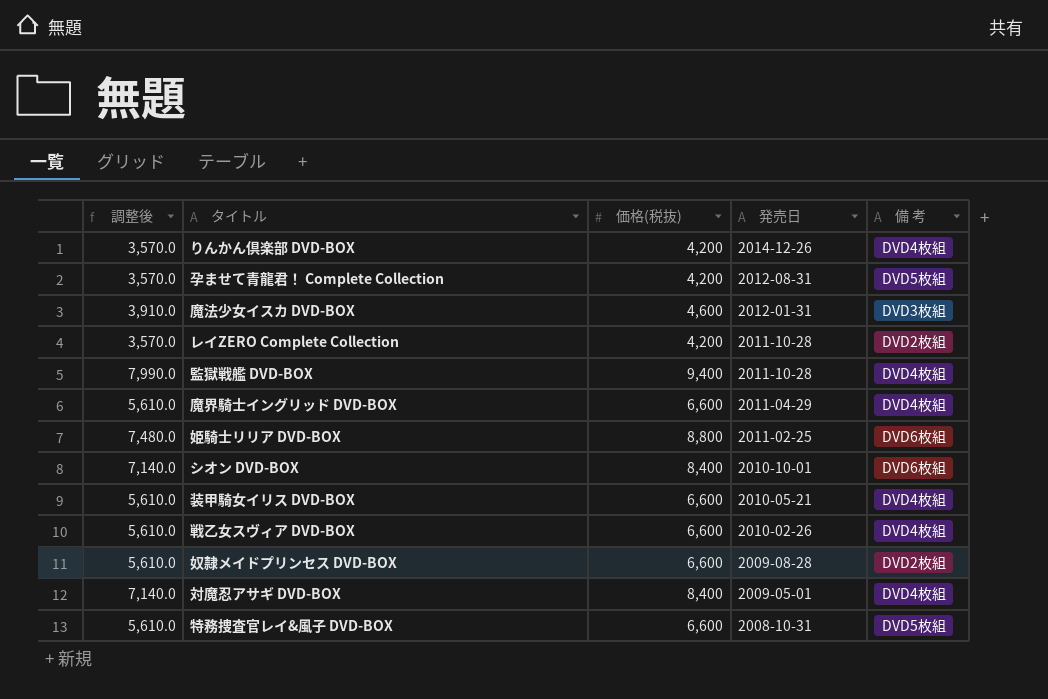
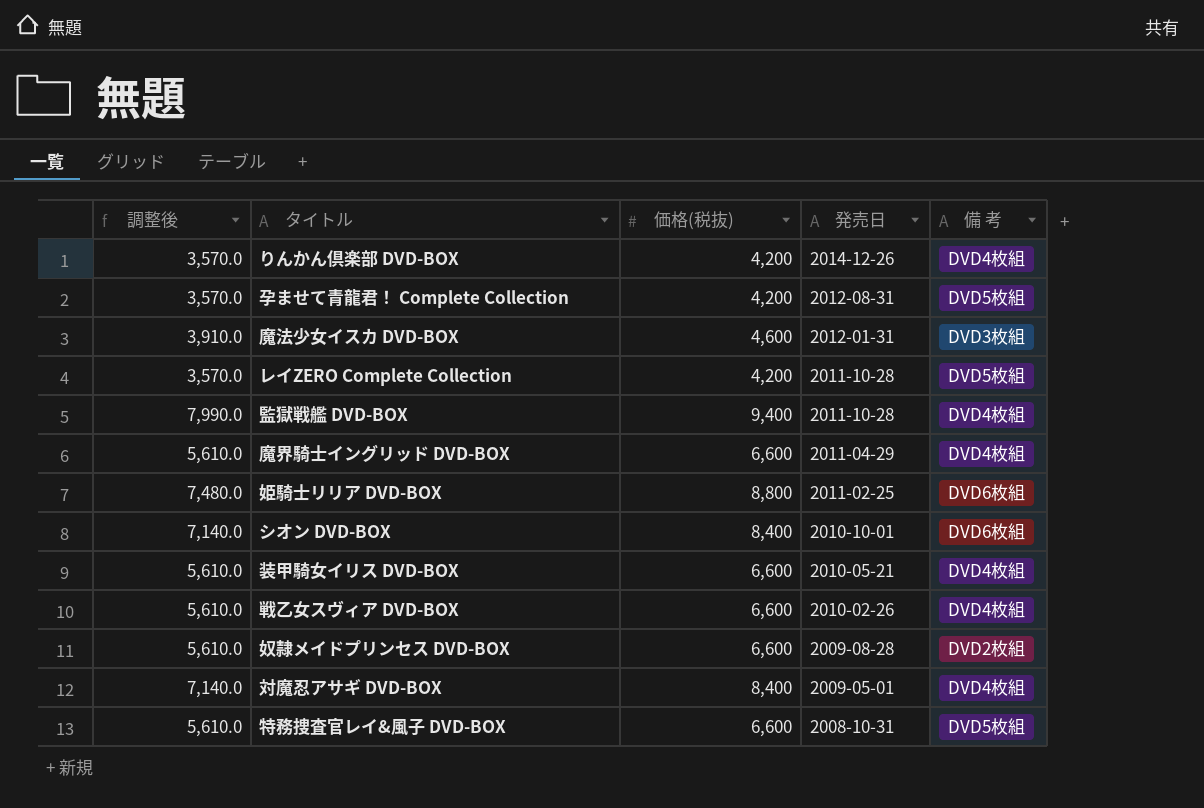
レイZERO Complete Collection | 備 考: DVD2枚組 -> DVD5枚組

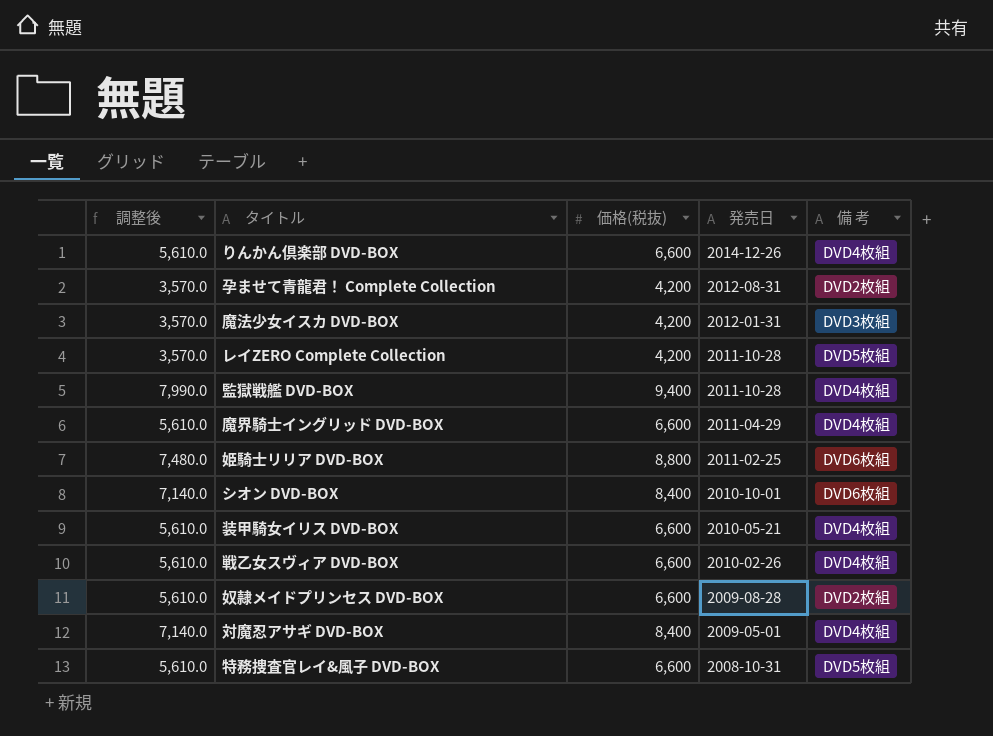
りんかん倶楽部 DVD-BOX | 調整後: 3,570.0 -> 5,610.0
りんかん倶楽部 DVD-BOX | 価格(税抜): 4,200 -> 6,600
孕ませて青龍君！ Complete Collection | 備 考: DVD5枚組 -> DVD2枚組
魔法少女イスカ DVD-BOX | 調整後: 3,910.0 -> 3,570.0
魔法少女イスカ DVD-BOX | 価格(税抜): 4,600 -> 4,200

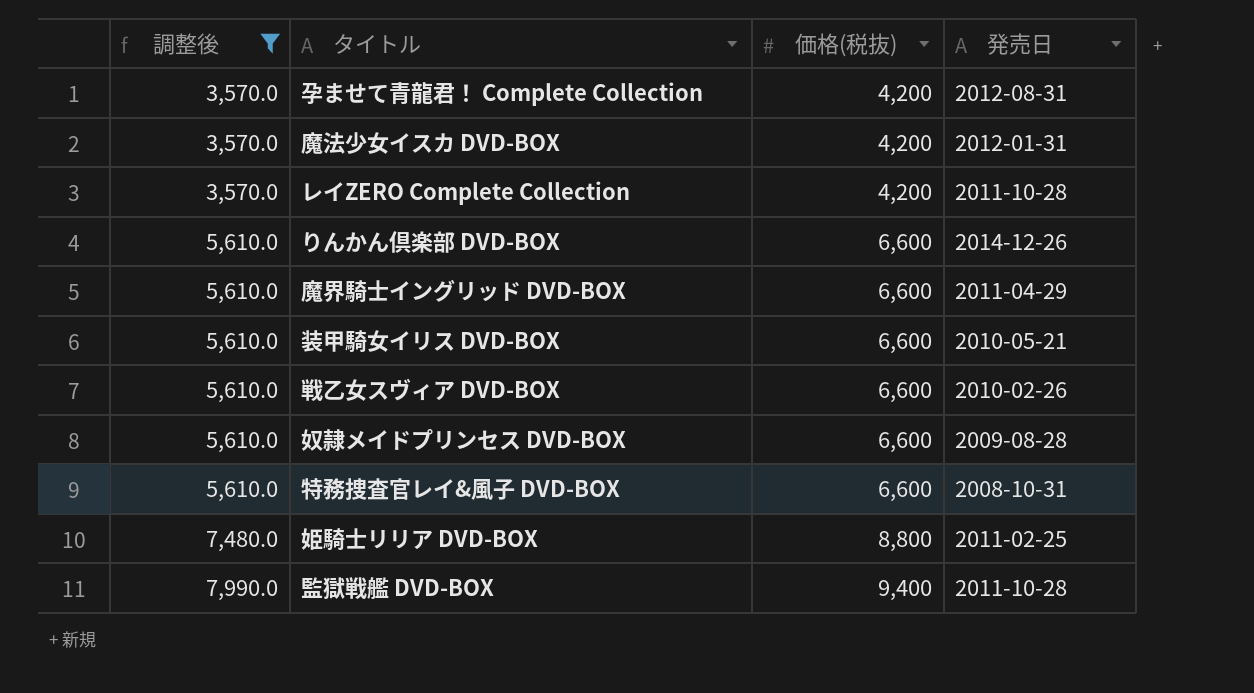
filter: none -> 調整後 != 7,140.0
row order: 発売日 descending -> 調整後 ascending
column 備 考 | position: 5 -> none

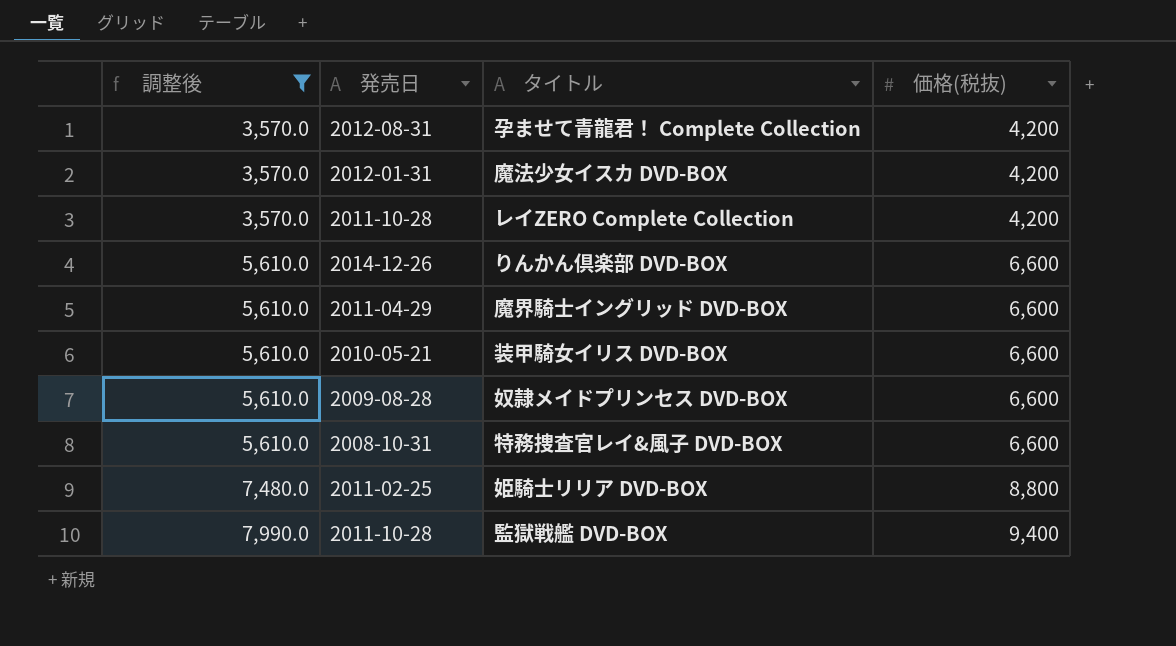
column 発売日 | position: 4 -> 2
row 戦乙女スヴィア DVD-BOX: 5,610.0 | 6,600 | 2010-02-26 -> none

